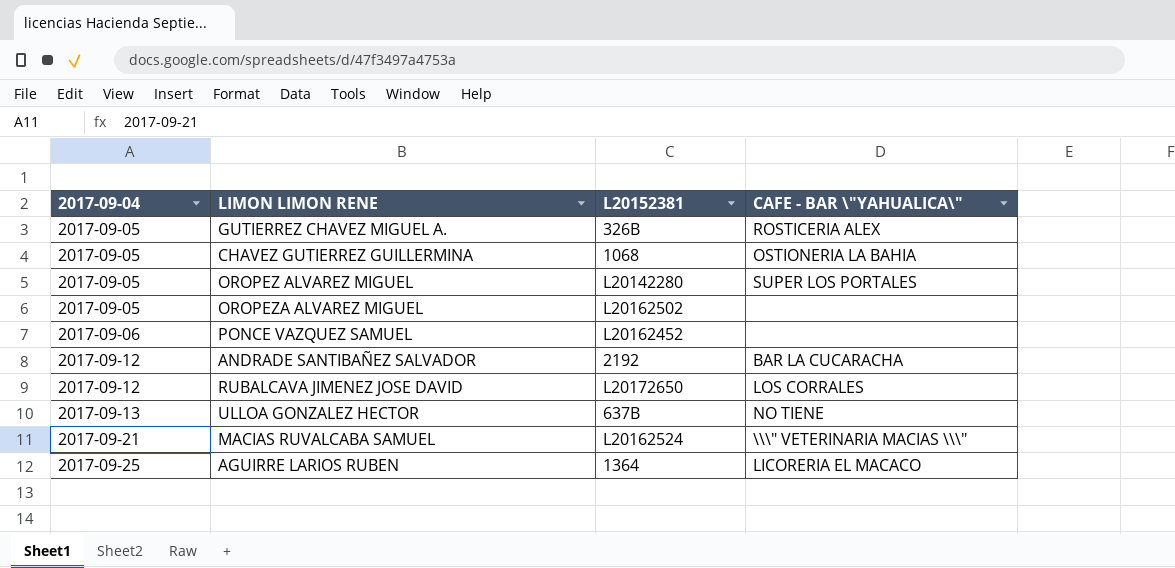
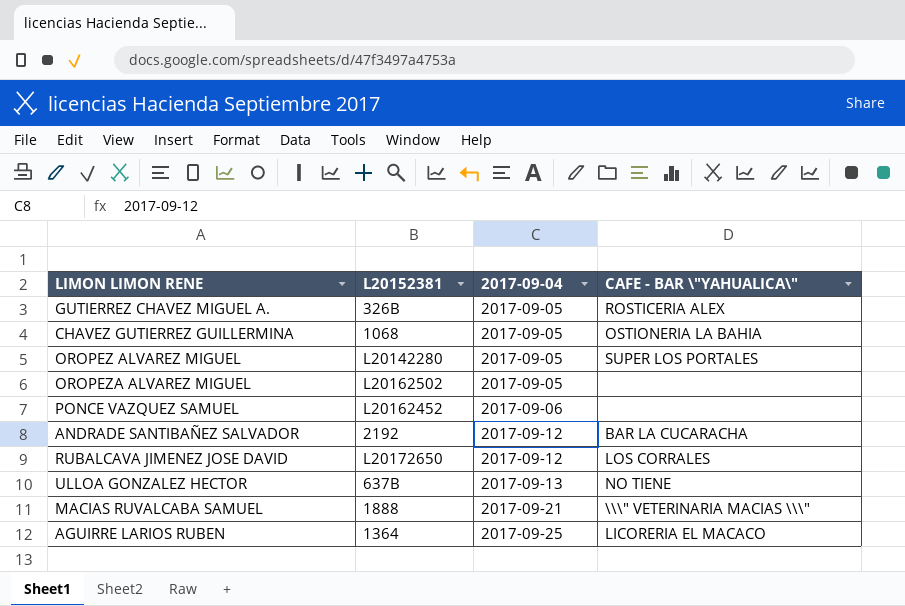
column 2017-09-04 | position: 1 -> 3
MACIAS RUVALCABA SAMUEL | L20152381: L20162524 -> 1888

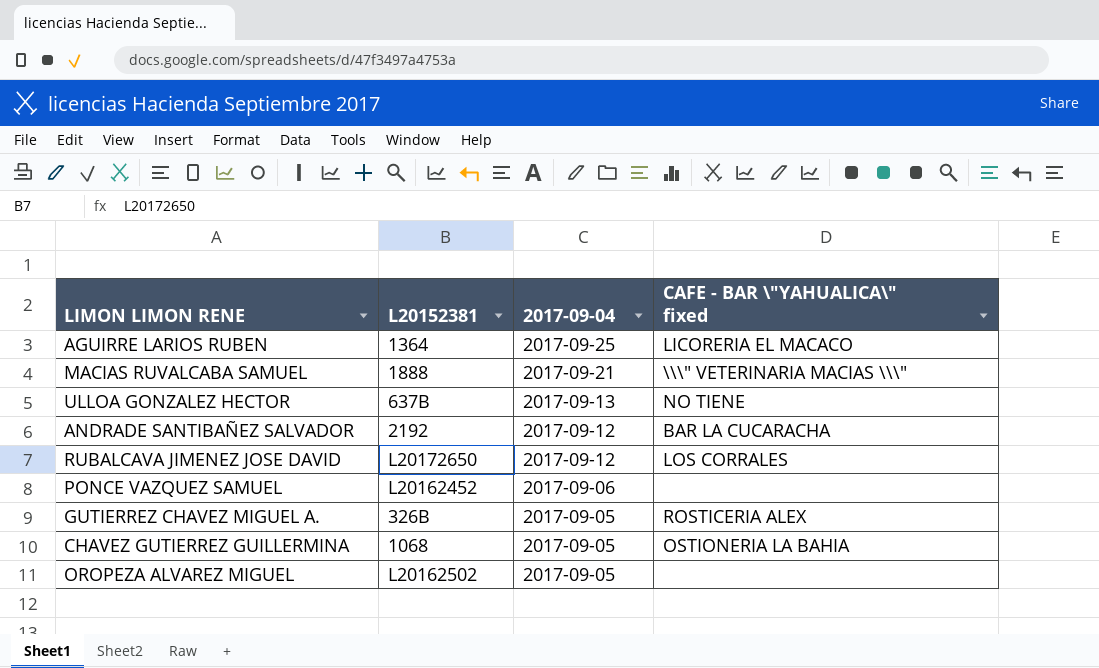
row order: 2017-09-04 ascending -> 2017-09-04 descending
column name: CAFE - BAR \"YAHUALICA\" -> CAFE - BAR \"YAHUALICA\" fixed
row OROPEZ ALVAREZ MIGUEL: L20142280 | 2017-09-05 | SUPER LOS PORTALES -> none

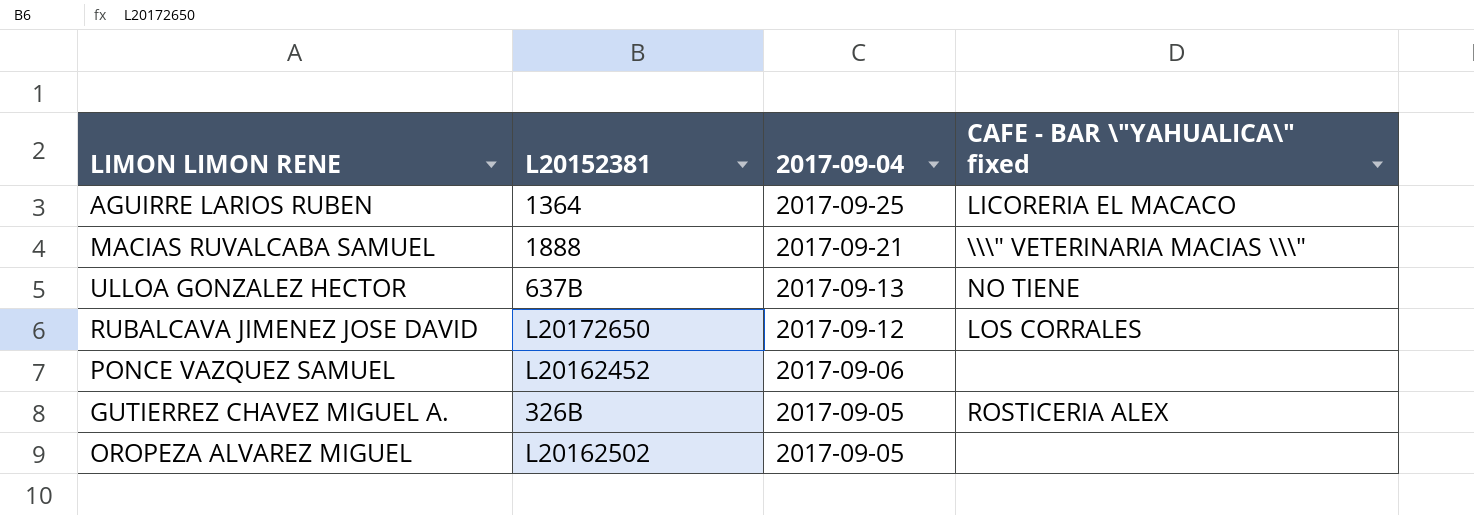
row ANDRADE SANTIBAÑEZ SALVADOR: 2192 | 2017-09-12 | BAR LA CUCARACHA -> none
row CHAVEZ GUTIERREZ GUILLERMINA: 1068 | 2017-09-05 | OSTIONERIA LA BAHIA -> none

